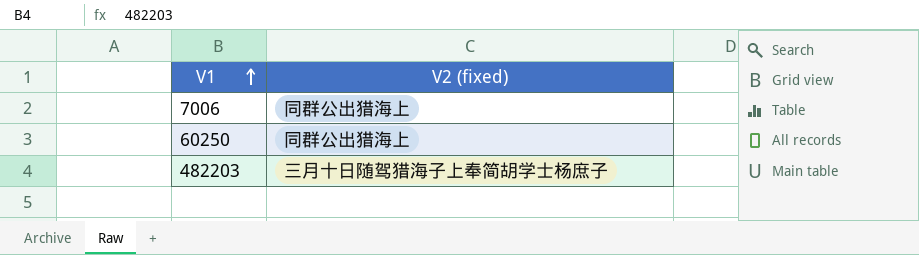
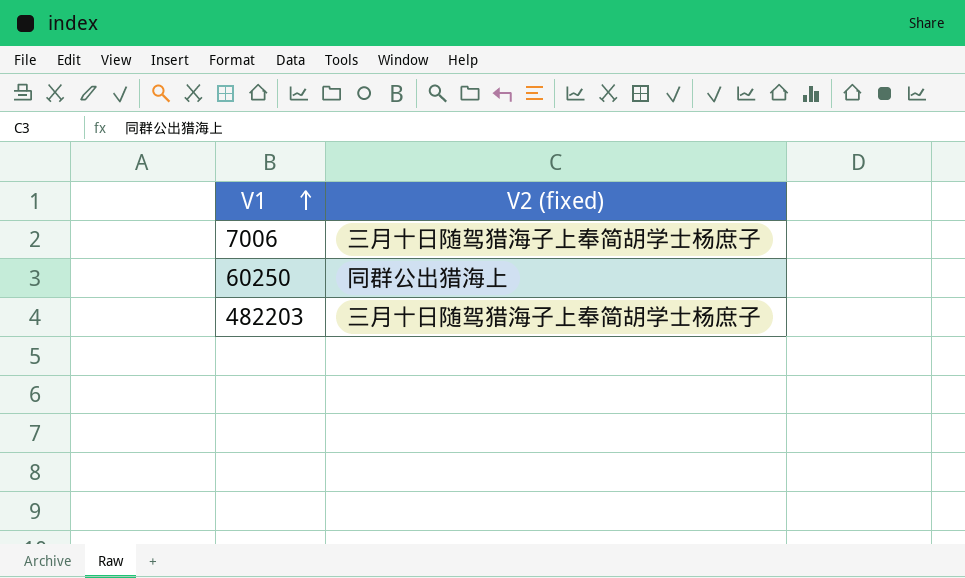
7006 | V2 (fixed): 同群公出猎海上 -> 三月十日随驾猎海子上奉简胡学士杨庶子

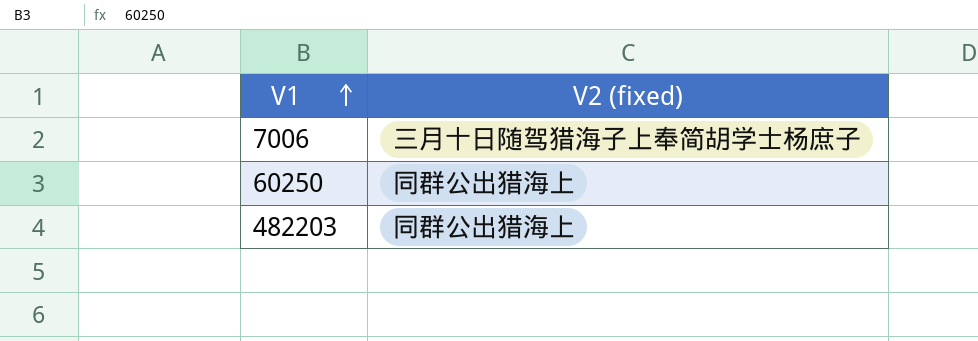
482203 | V2 (fixed): 三月十日随驾猎海子上奉简胡学士杨庶子 -> 同群公出猎海上

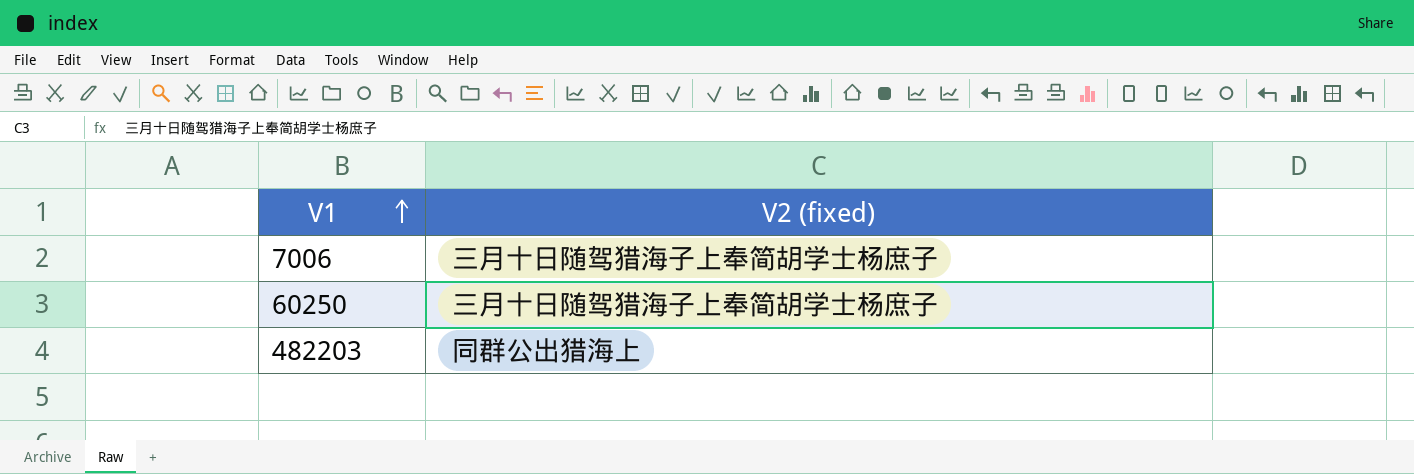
60250 | V2 (fixed): 同群公出猎海上 -> 三月十日随驾猎海子上奉简胡学士杨庶子

